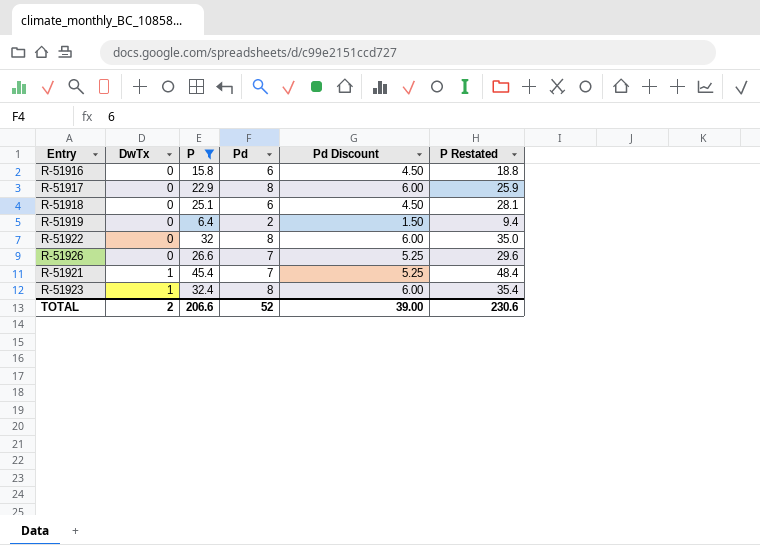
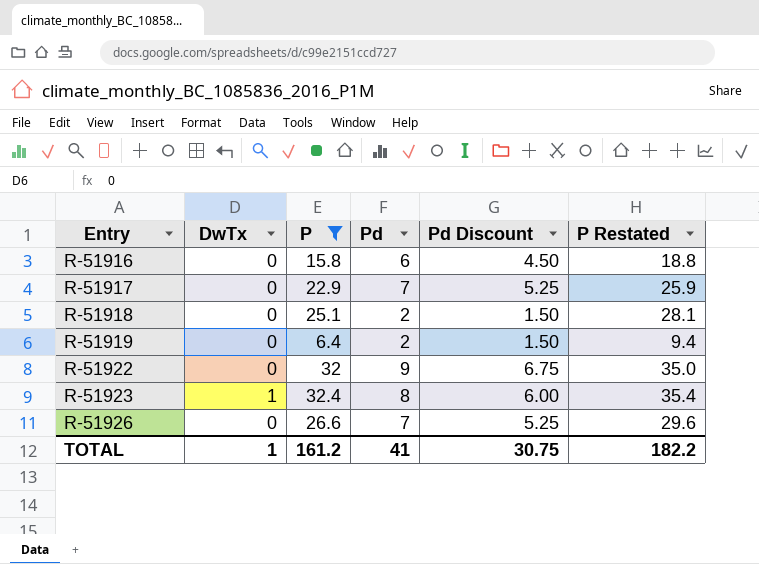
row order: DwTx ascending -> Entry ascending
row R-51921: 1 | 45.4 | 7 | 5.25 | 48.4 -> none
R-51917 | Pd: 8 -> 7
R-51917 | Pd Discount: 6.00 -> 5.25
R-51918 | Pd: 6 -> 2
R-51918 | Pd Discount: 4.50 -> 1.50
R-51922 | Pd: 8 -> 9
R-51922 | Pd Discount: 6.00 -> 6.75
TOTAL | DwTx: 2 -> 1
TOTAL | P: 206.6 -> 161.2
TOTAL | Pd: 52 -> 41
TOTAL | Pd Discount: 39.00 -> 30.75
TOTAL | P Restated: 230.6 -> 182.2

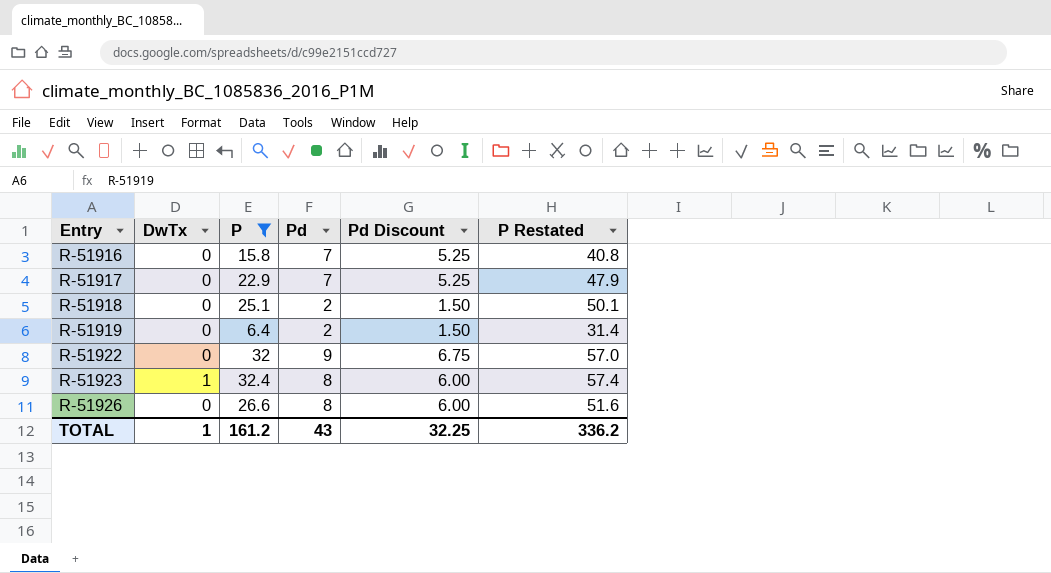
column P Restated | formula: [P] + 3 -> [P] + 25
R-51916 | Pd: 6 -> 7
R-51916 | Pd Discount: 4.50 -> 5.25
R-51926 | Pd: 7 -> 8
R-51926 | Pd Discount: 5.25 -> 6.00
TOTAL | Pd: 41 -> 43
TOTAL | Pd Discount: 30.75 -> 32.25
TOTAL | P Restated: 182.2 -> 336.2

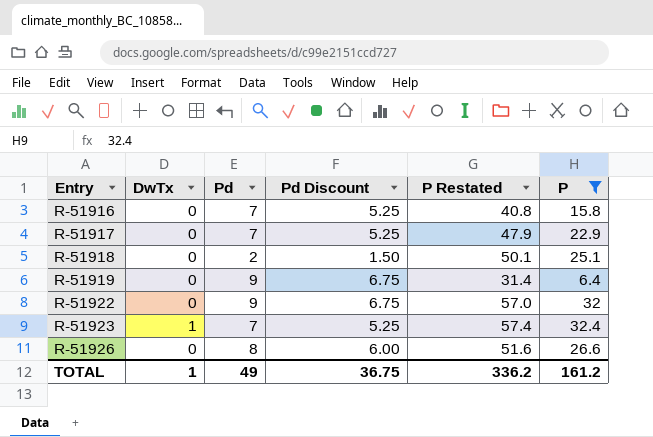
column P | position: 3 -> 6
R-51919 | Pd: 2 -> 9
R-51919 | Pd Discount: 1.50 -> 6.75
R-51923 | Pd: 8 -> 7
R-51923 | Pd Discount: 6.00 -> 5.25
TOTAL | Pd: 43 -> 49
TOTAL | Pd Discount: 32.25 -> 36.75

